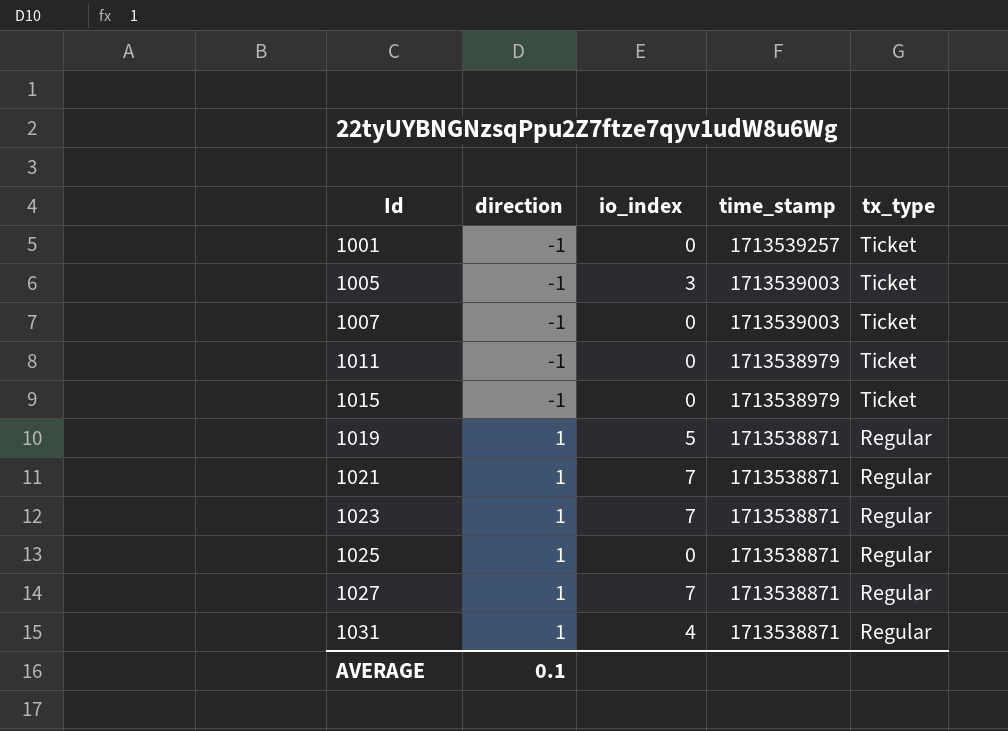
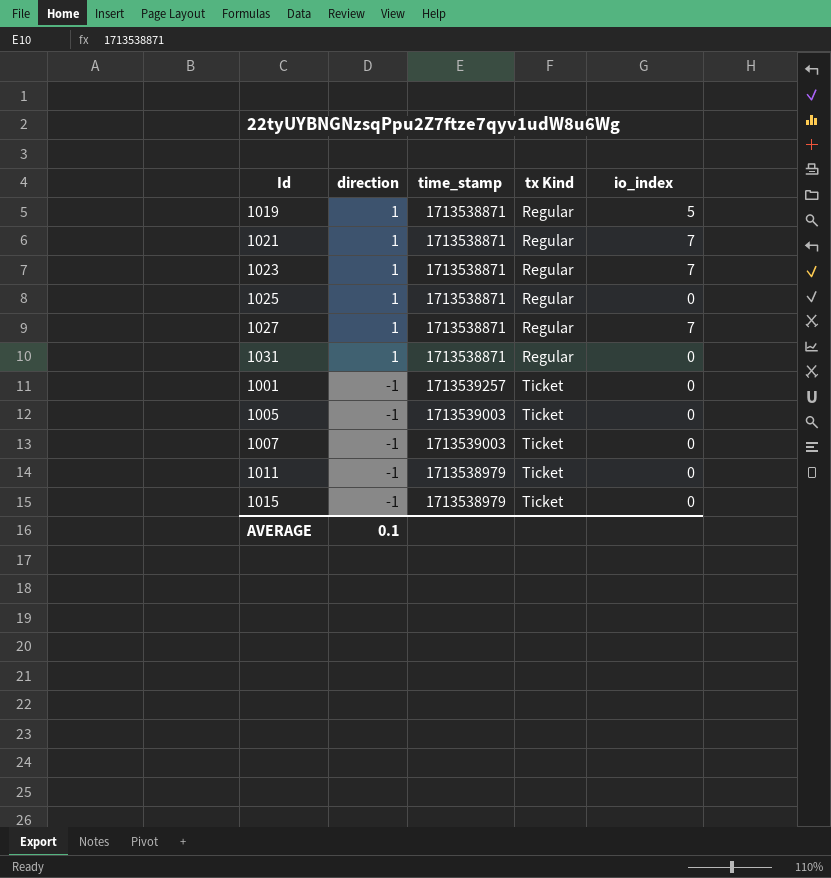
row order: Id ascending -> direction descending
column name: tx_type -> tx Kind
column io_index | position: 3 -> 5
1031 | io_index: 4 -> 0
1005 | io_index: 3 -> 0

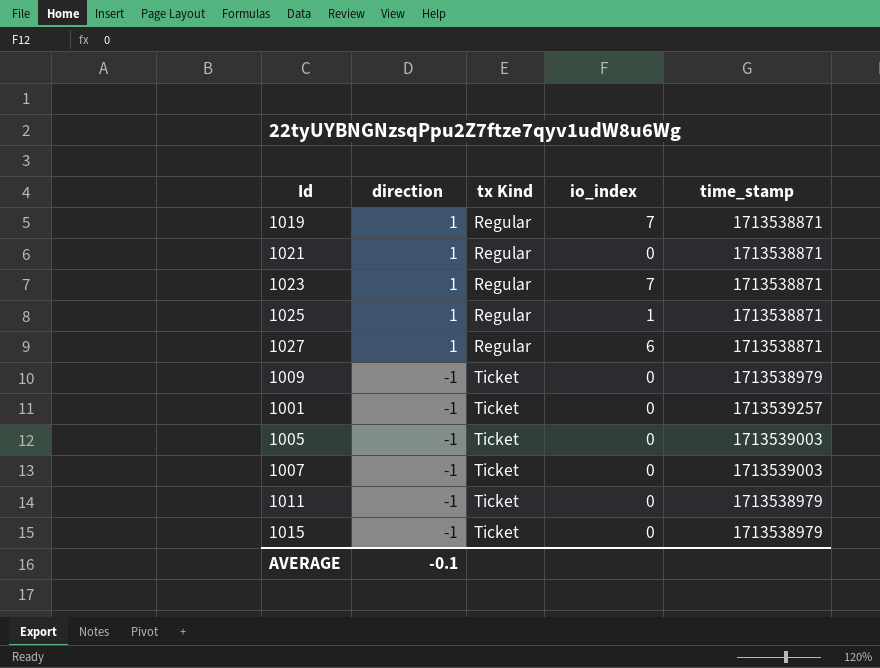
column time_stamp | position: 3 -> 5
row 1031: 1 | 1713538871 | Regular | 0 -> none
1019 | io_index: 5 -> 7
1021 | io_index: 7 -> 0
1025 | io_index: 0 -> 1
1027 | io_index: 7 -> 6
row 1009: none -> -1 | Ticket | 0 | 1713538979
AVERAGE | direction: 0.1 -> -0.1

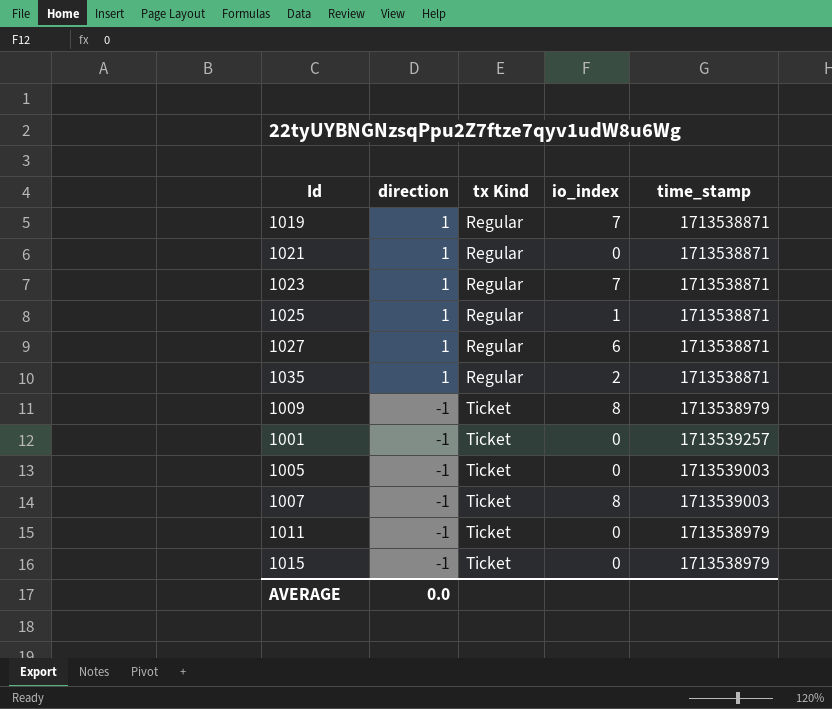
row 1035: none -> 1 | Regular | 2 | 1713538871
1009 | io_index: 0 -> 8
1007 | io_index: 0 -> 8
AVERAGE | direction: -0.1 -> 0.0

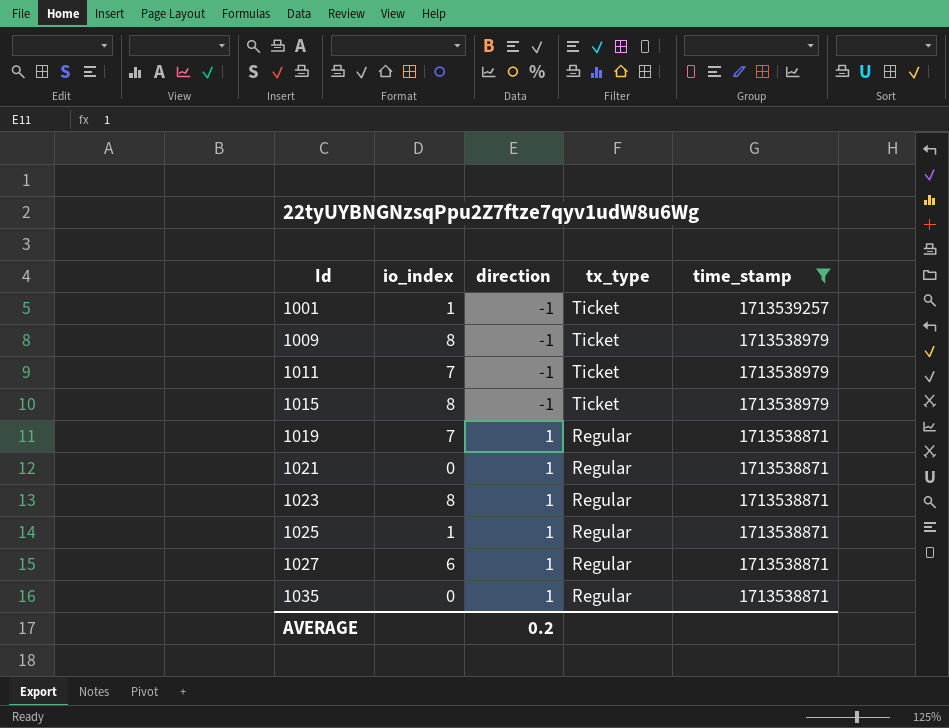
filter: none -> time_stamp != 1713539003
row order: direction descending -> Id ascending
column io_index | position: 4 -> 2
column name: tx Kind -> tx_type
1001 | io_index: 0 -> 1
1011 | io_index: 0 -> 7
1015 | io_index: 0 -> 8
1023 | io_index: 7 -> 8
1035 | io_index: 2 -> 0
AVERAGE | direction: 0.0 -> 0.2

